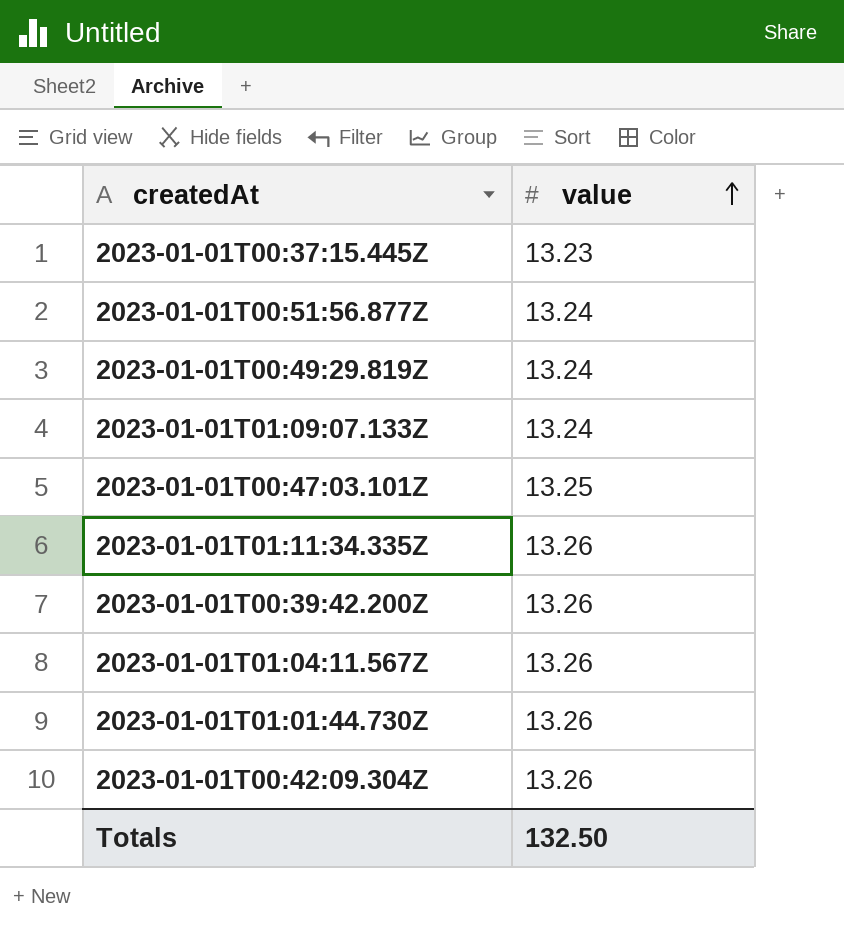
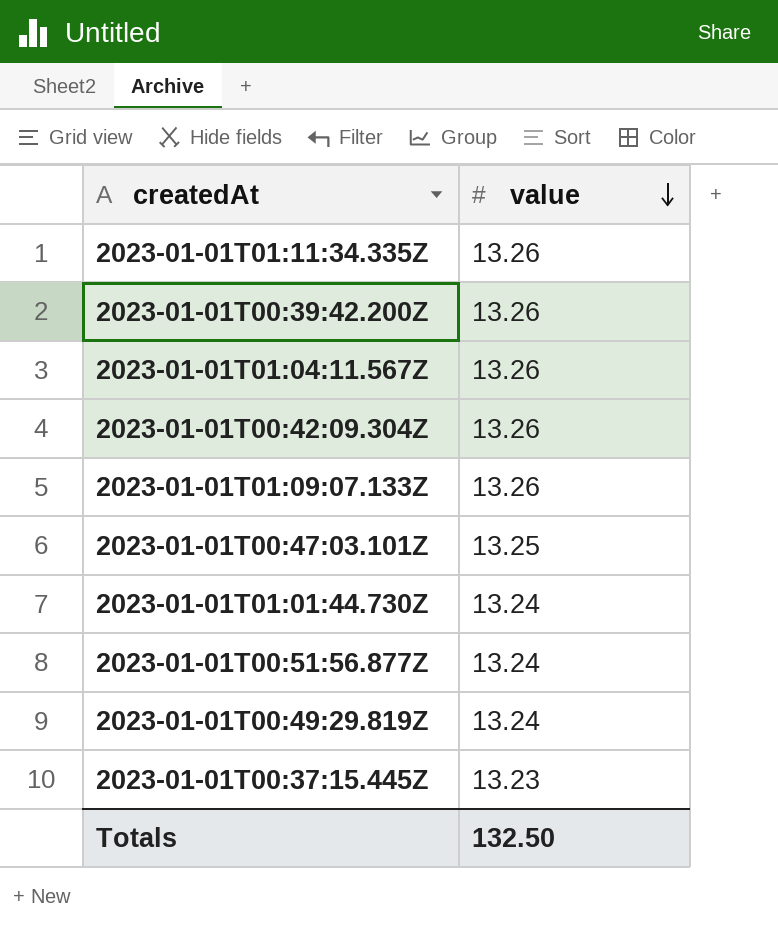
row order: value ascending -> value descending
2023-01-01T01:09:07.133Z | value: 13.24 -> 13.26
2023-01-01T01:01:44.730Z | value: 13.26 -> 13.24

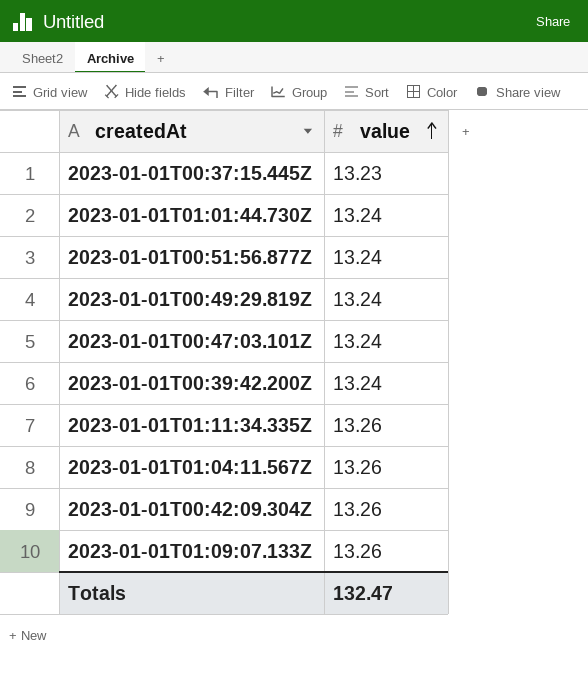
row order: value descending -> value ascending
2023-01-01T00:47:03.101Z | value: 13.25 -> 13.24
2023-01-01T00:39:42.200Z | value: 13.26 -> 13.24
Totals | value: 132.50 -> 132.47

